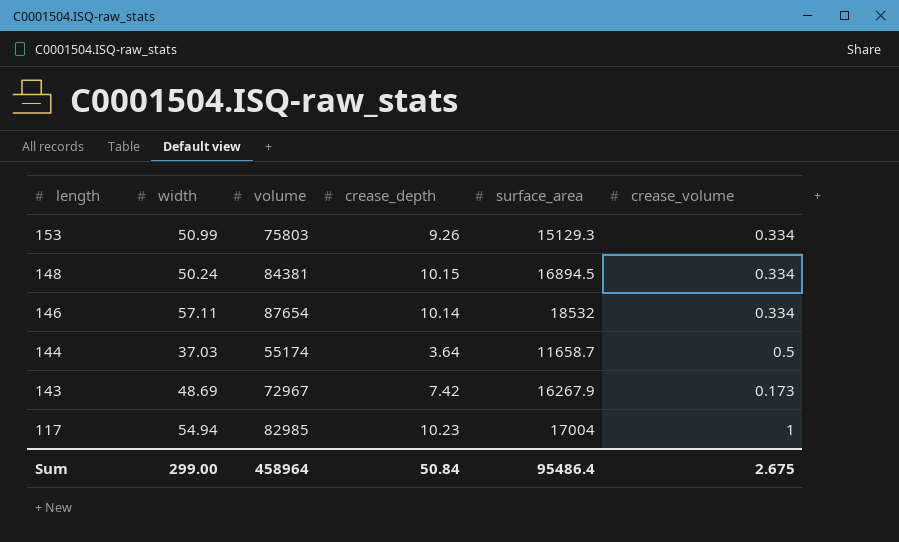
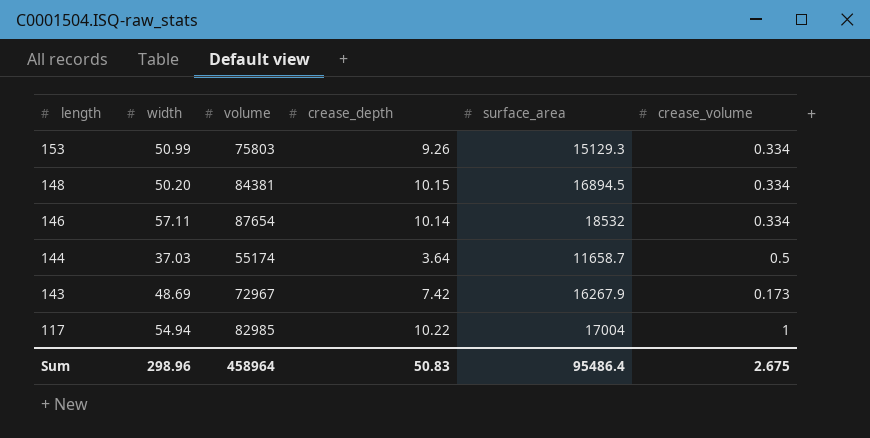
148 | width: 50.24 -> 50.20
117 | crease_depth: 10.23 -> 10.22
Sum | width: 299.00 -> 298.96
Sum | crease_depth: 50.84 -> 50.83

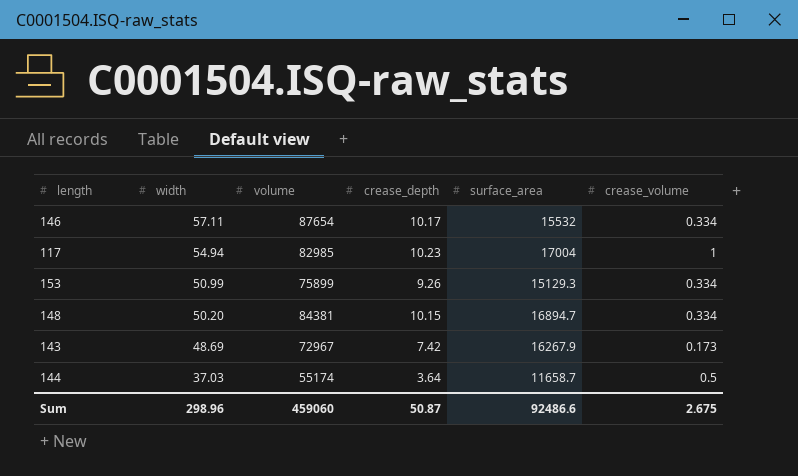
row order: length descending -> width descending
146 | crease_depth: 10.14 -> 10.17
146 | surface_area: 18532 -> 15532
117 | crease_depth: 10.22 -> 10.23
153 | volume: 75803 -> 75899
148 | surface_area: 16894.5 -> 16894.7
Sum | volume: 458964 -> 459060
Sum | crease_depth: 50.83 -> 50.87
Sum | surface_area: 95486.4 -> 92486.6

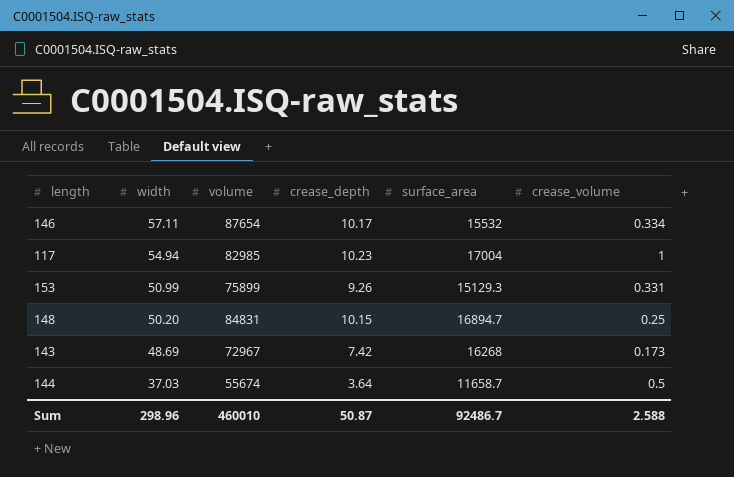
153 | crease_volume: 0.334 -> 0.331
148 | volume: 84381 -> 84831
148 | crease_volume: 0.334 -> 0.25
143 | surface_area: 16267.9 -> 16268
144 | volume: 55174 -> 55674
Sum | volume: 459060 -> 460010
Sum | surface_area: 92486.6 -> 92486.7
Sum | crease_volume: 2.675 -> 2.588

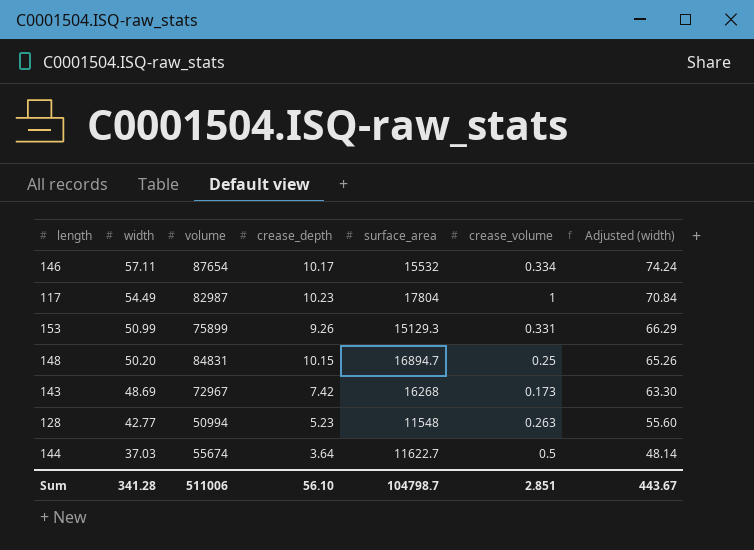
column Adjusted (width) | formula: none -> [width] * 1.3
117 | width: 54.94 -> 54.49
117 | volume: 82985 -> 82987
117 | surface_area: 17004 -> 17804
row 128: none -> 42.77 | 50994 | 5.23 | 11548 | 0.263 | 55.60
144 | surface_area: 11658.7 -> 11622.7
Sum | width: 298.96 -> 341.28
Sum | volume: 460010 -> 511006
Sum | crease_depth: 50.87 -> 56.10
Sum | surface_area: 92486.7 -> 104798.7
Sum | crease_volume: 2.588 -> 2.851

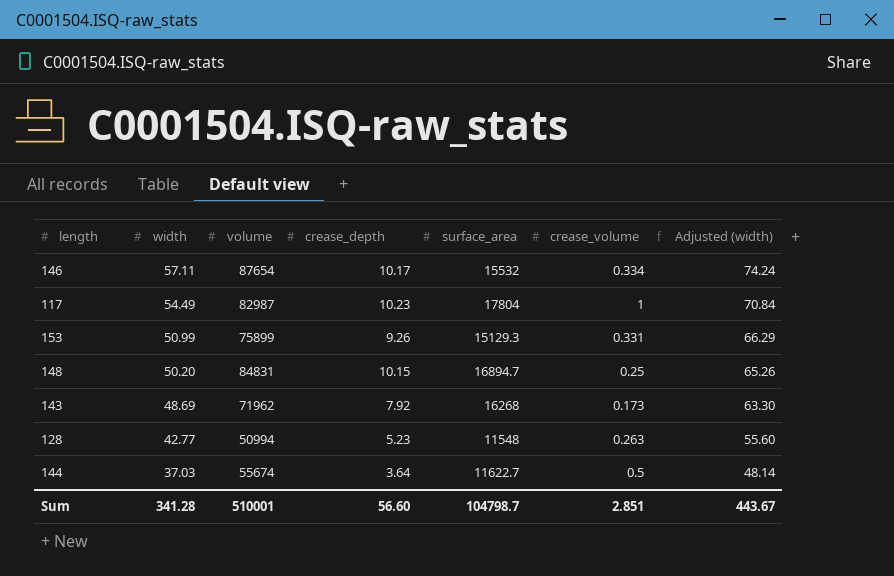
143 | volume: 72967 -> 71962
143 | crease_depth: 7.42 -> 7.92
Sum | volume: 511006 -> 510001
Sum | crease_depth: 56.10 -> 56.60

